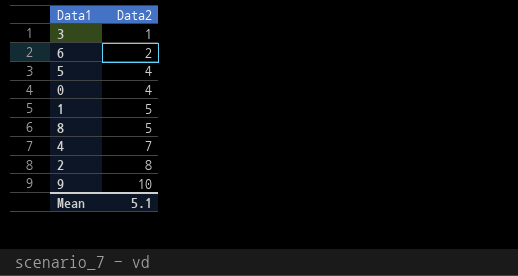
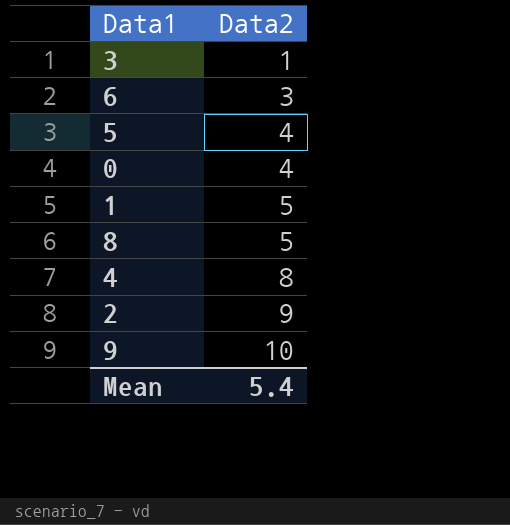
6 | Data2: 2 -> 3
4 | Data2: 7 -> 8
2 | Data2: 8 -> 9
Mean | Data2: 5.1 -> 5.4

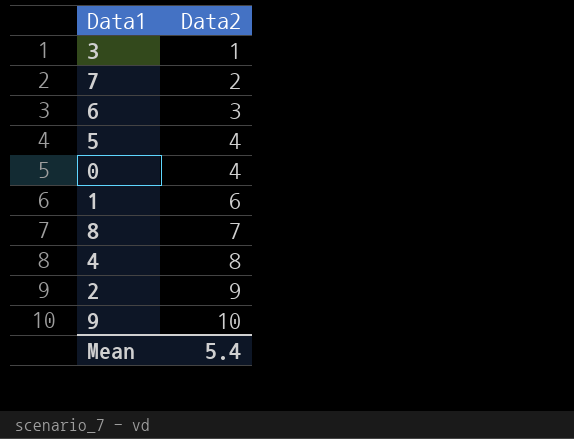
row 7: none -> 2
1 | Data2: 5 -> 6
8 | Data2: 5 -> 7

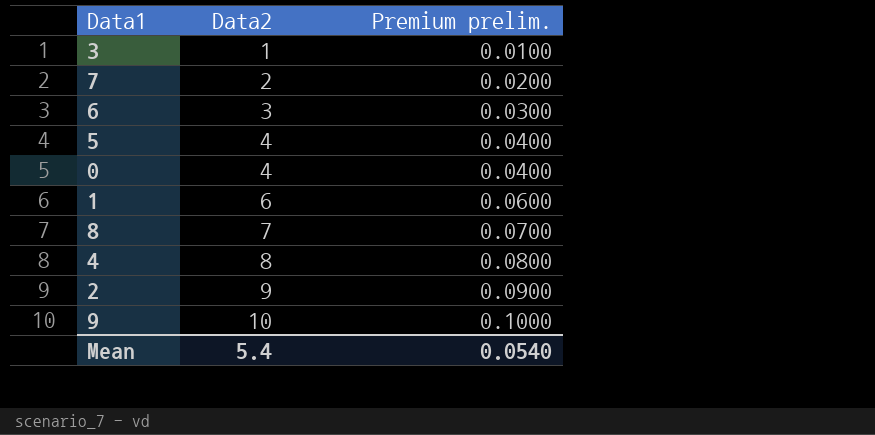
column Premium prelim. | formula: none -> [Data2] * 0.01

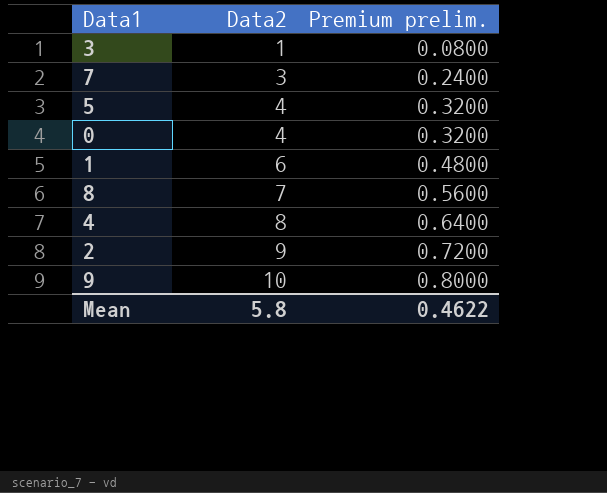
column Premium prelim. | formula: [Data2] * 0.01 -> [Data2] * 0.08
row 6: 3 | 0.0300 -> none
7 | Data2: 2 -> 3
Mean | Data2: 5.4 -> 5.8
Mean | Premium prelim.: 0.0540 -> 0.4622

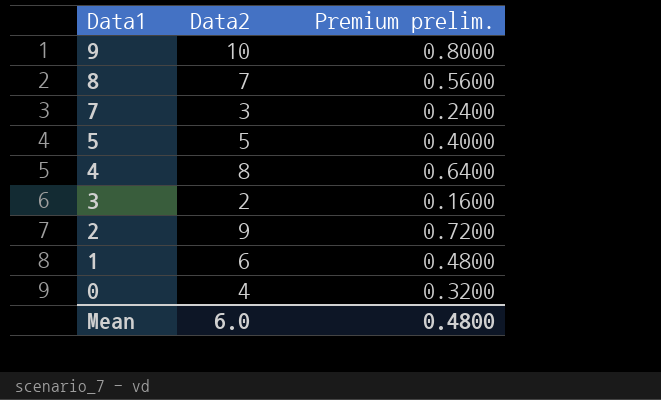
row order: Data2 ascending -> Data1 descending
5 | Data2: 4 -> 5
5 | Premium prelim.: 0.3200 -> 0.4000
3 | Data2: 1 -> 2
3 | Premium prelim.: 0.0800 -> 0.1600
Mean | Data2: 5.8 -> 6.0
Mean | Premium prelim.: 0.4622 -> 0.4800

